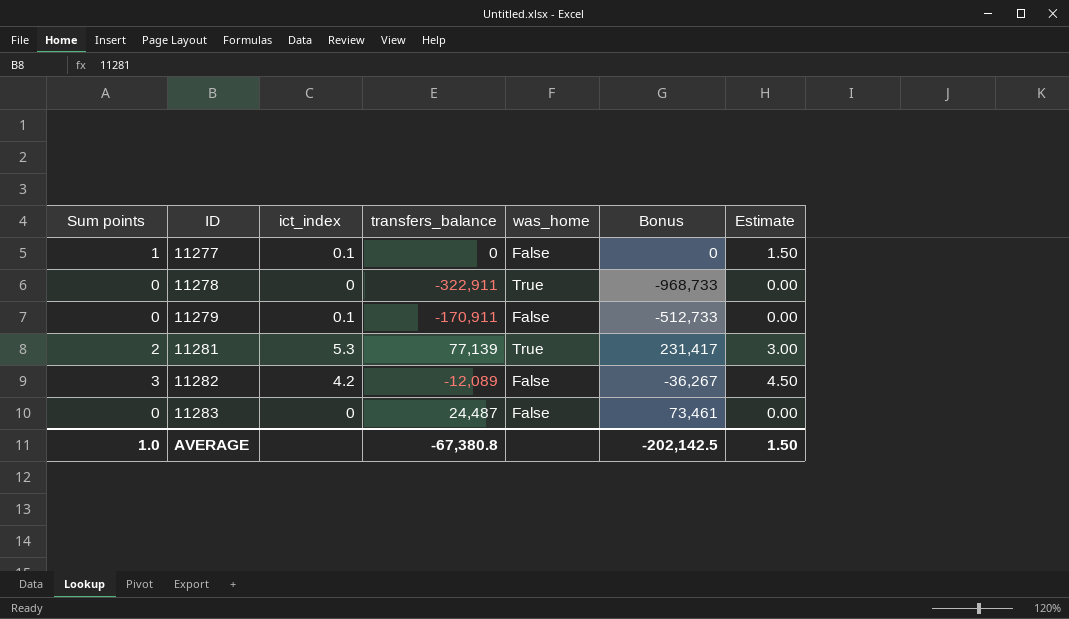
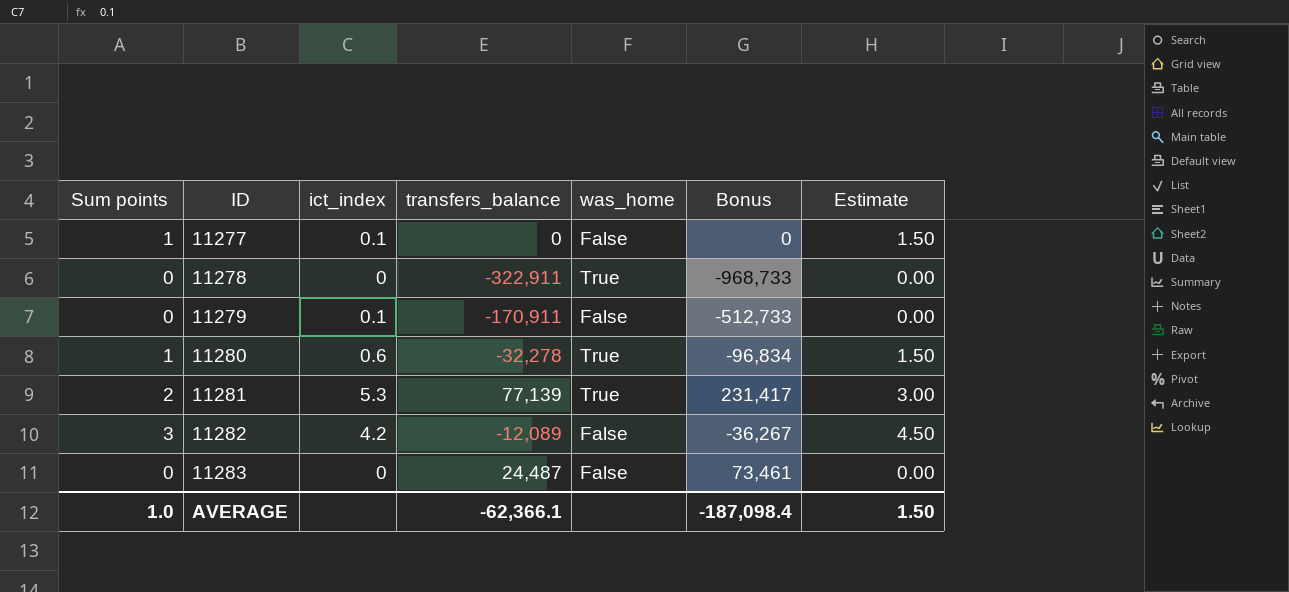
row 11280: none -> 1 | 0.6 | -32,278 | True | -96,834 | 1.50
AVERAGE | transfers_balance: -67,380.8 -> -62,366.1
AVERAGE | Bonus: -202,142.5 -> -187,098.4

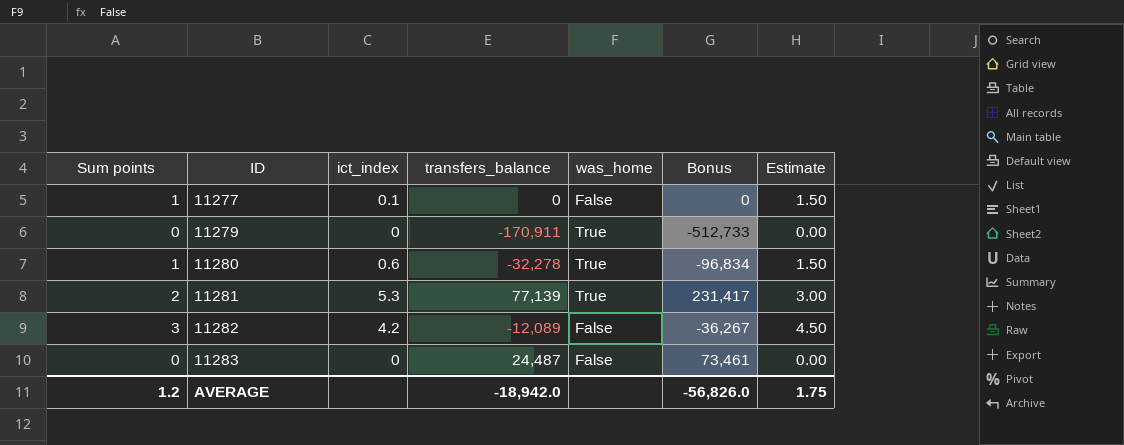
row 11278: 0 | 0 | -322,911 | True | -968,733 | 0.00 -> none
11279 | ict_index: 0.1 -> 0
11279 | was_home: False -> True
AVERAGE | Sum points: 1.0 -> 1.2
AVERAGE | transfers_balance: -62,366.1 -> -18,942.0
AVERAGE | Bonus: -187,098.4 -> -56,826.0
AVERAGE | Estimate: 1.50 -> 1.75

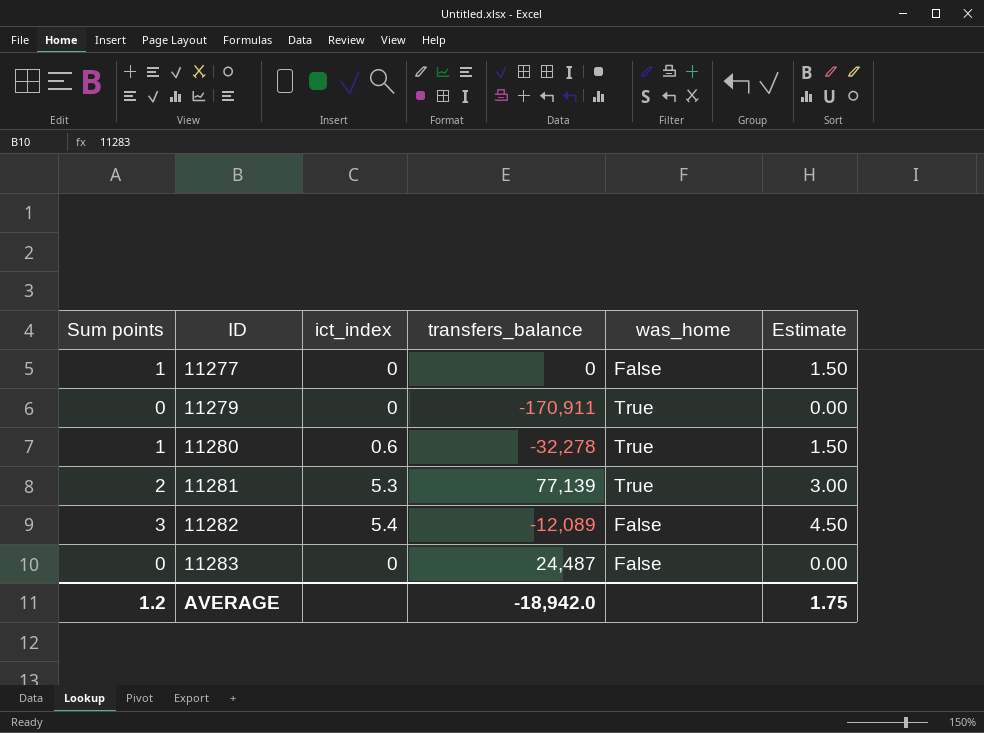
column Bonus | formula: [transfers_balance] * 3 -> none
11277 | ict_index: 0.1 -> 0
11282 | ict_index: 4.2 -> 5.4

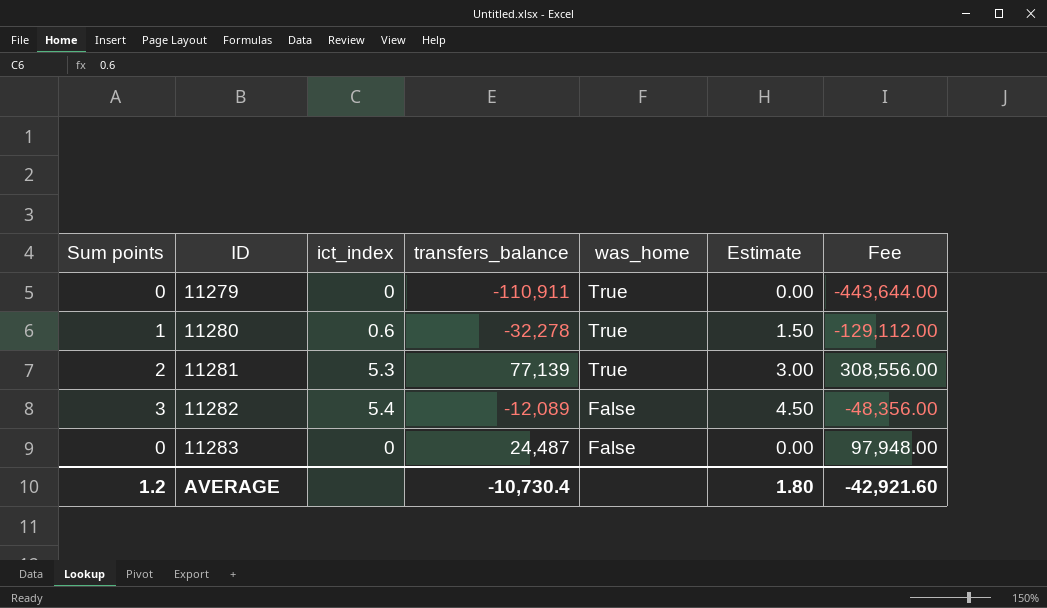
column Fee | formula: none -> [transfers_balance] * 4
row 11277: 1 | 0 | 0 | False | 1.50 -> none
11279 | transfers_balance: -170,911 -> -110,911
AVERAGE | transfers_balance: -18,942.0 -> -10,730.4
AVERAGE | Estimate: 1.75 -> 1.80

